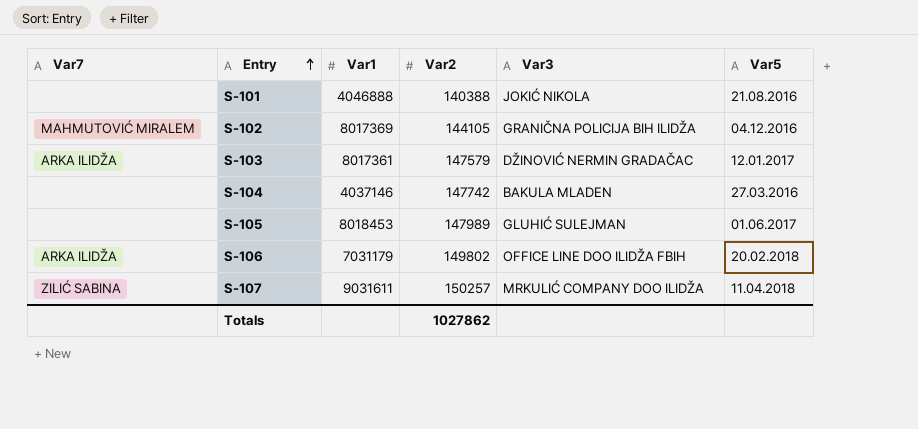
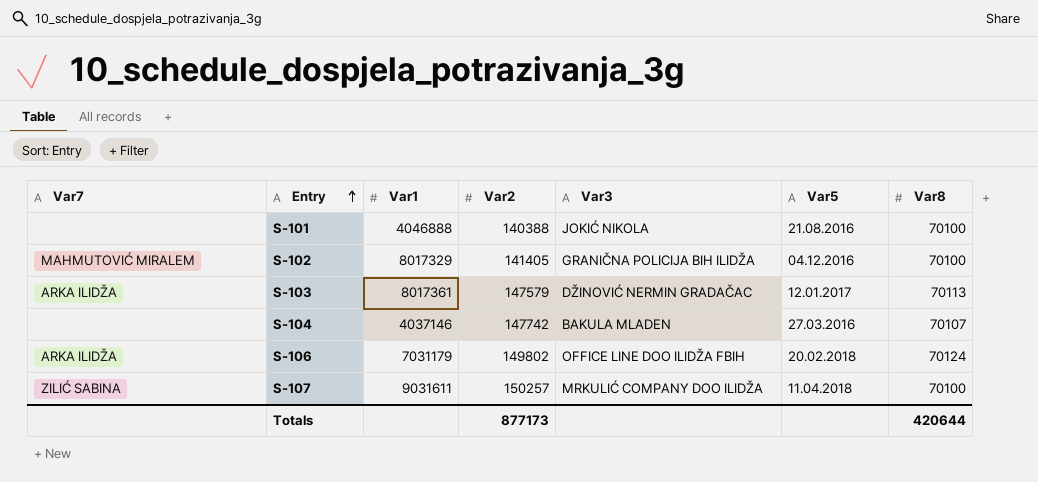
column Var8 | position: none -> 7
row S-105: none | 8018453 | 147989 | GLUHIĆ SULEJMAN | 01.06.2017 -> none
S-102 | Var1: 8017369 -> 8017329
S-102 | Var2: 144105 -> 141405
Totals | Var2: 1027862 -> 877173

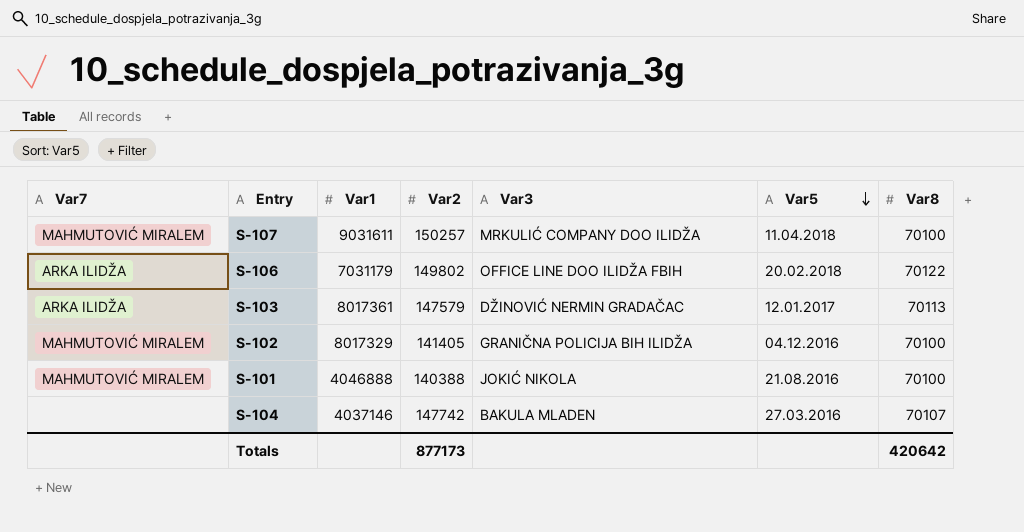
row order: Entry ascending -> Var5 descending
S-107 | Var7: ZILIĆ SABINA -> MAHMUTOVIĆ MIRALEM
S-106 | Var8: 70124 -> 70122
S-101 | Var7: none -> MAHMUTOVIĆ MIRALEM
Totals | Var8: 420644 -> 420642

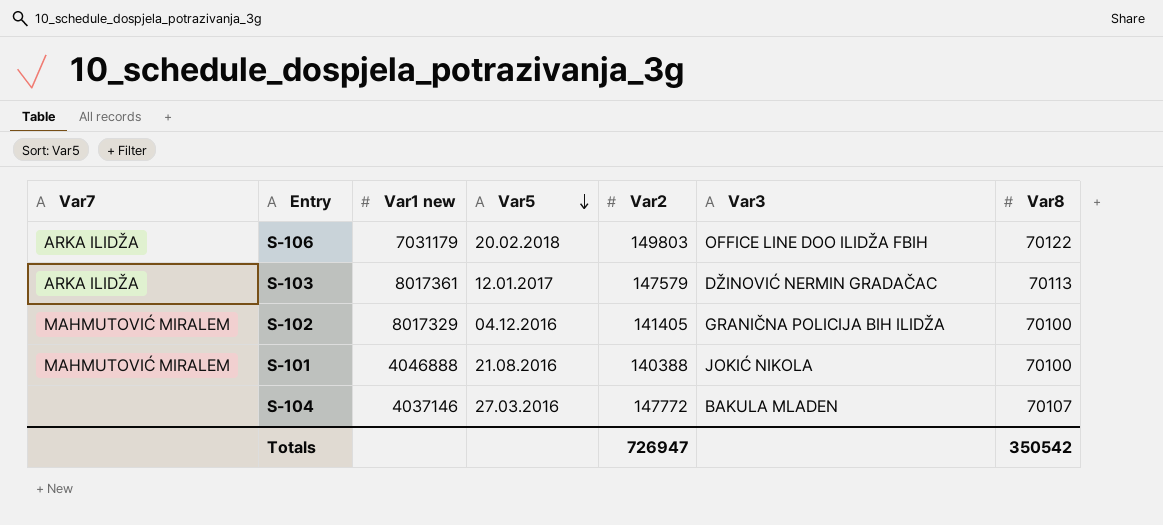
column name: Var1 -> Var1 new
column Var5 | position: 6 -> 4
row S-107: MAHMUTOVIĆ MIRALEM | 9031611 | 150257 | MRKULIĆ COMPANY DOO ILIDŽA | 11.04.2018 | 70100 -> none
S-106 | Var2: 149802 -> 149803
S-104 | Var2: 147742 -> 147772
Totals | Var2: 877173 -> 726947
Totals | Var8: 420642 -> 350542

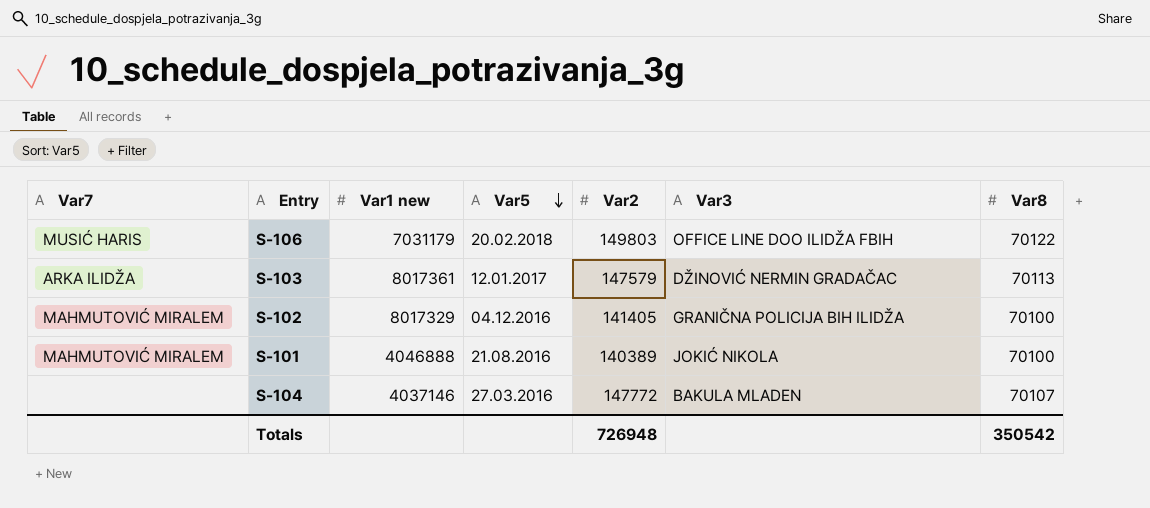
S-106 | Var7: ARKA ILIDŽA -> MUSIĆ HARIS
S-101 | Var2: 140388 -> 140389
Totals | Var2: 726947 -> 726948

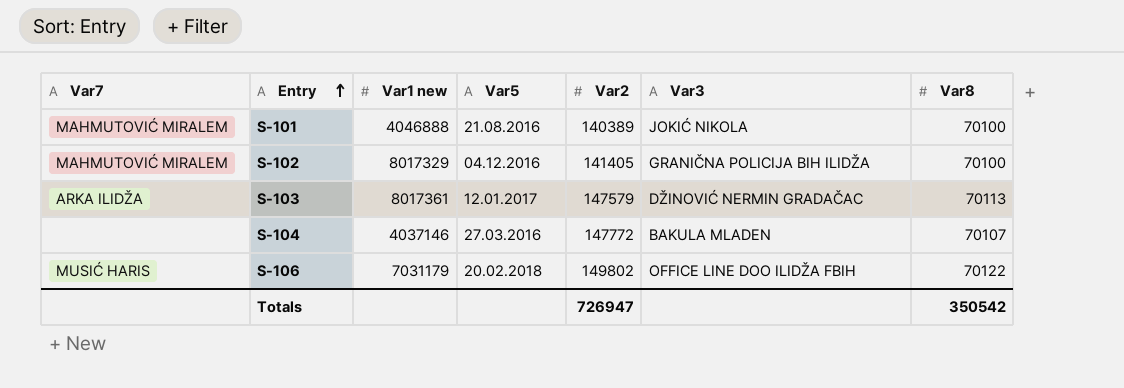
row order: Var5 descending -> Entry ascending
S-106 | Var2: 149803 -> 149802
Totals | Var2: 726948 -> 726947

